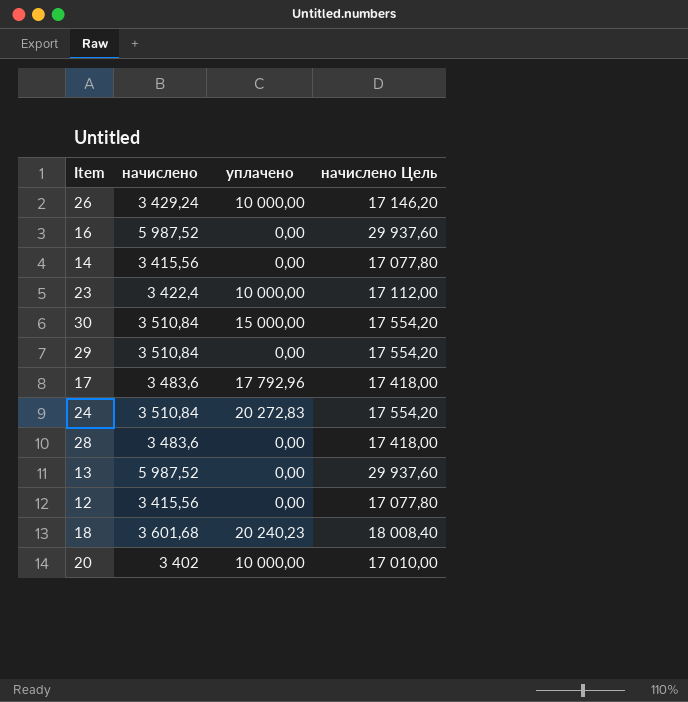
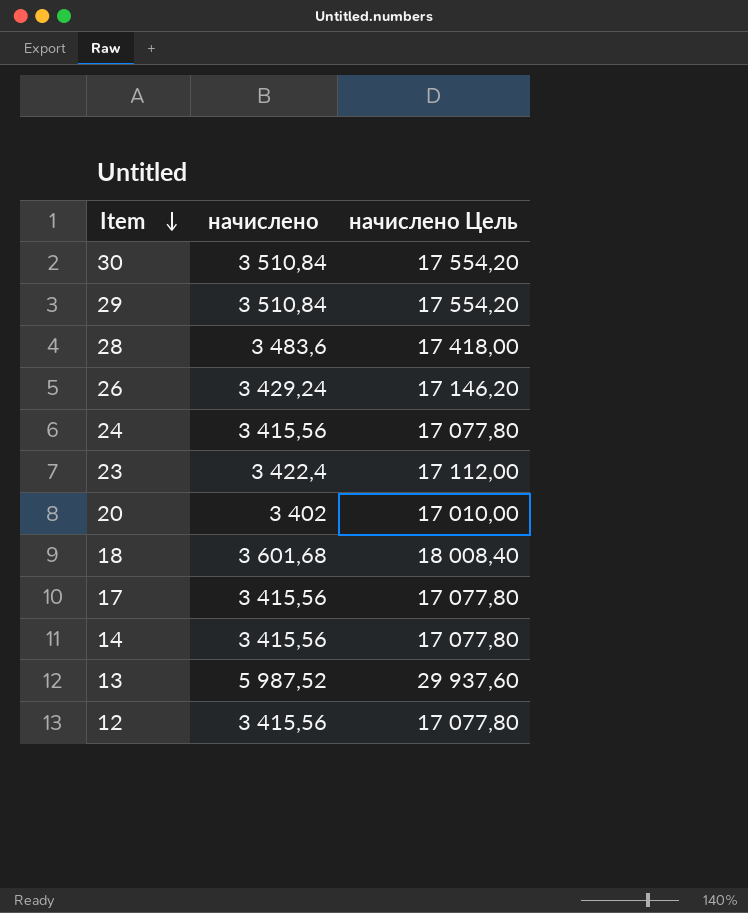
row order: none -> Item descending
column уплачено | position: 3 -> none
row 16: 5 987,52 | 0,00 | 29 937,60 -> none
24 | начислено: 3 510,84 -> 3 415,56
24 | начислено Цель: 17 554,20 -> 17 077,80
17 | начислено: 3 483,6 -> 3 415,56
17 | начислено Цель: 17 418,00 -> 17 077,80

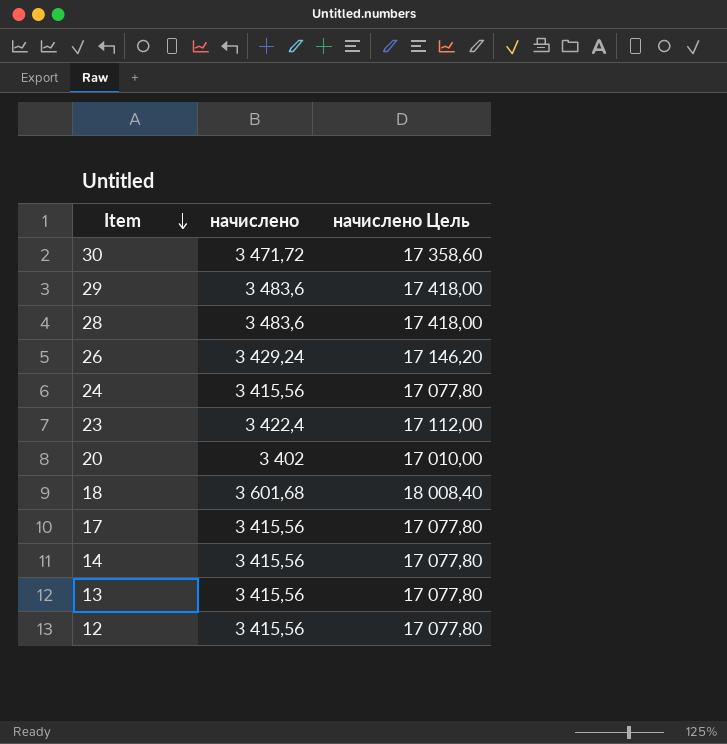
30 | начислено: 3 510,84 -> 3 471,72
30 | начислено Цель: 17 554,20 -> 17 358,60
29 | начислено: 3 510,84 -> 3 483,6
29 | начислено Цель: 17 554,20 -> 17 418,00
13 | начислено: 5 987,52 -> 3 415,56
13 | начислено Цель: 29 937,60 -> 17 077,80

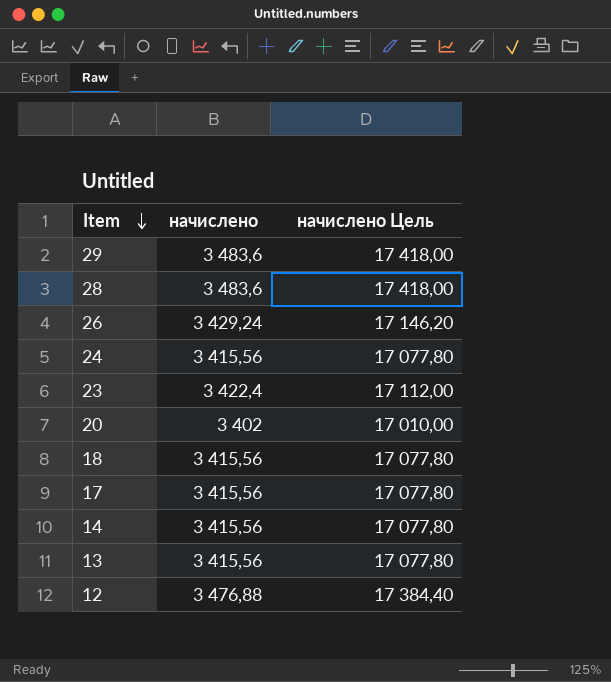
row 30: 3 471,72 | 17 358,60 -> none
18 | начислено: 3 601,68 -> 3 415,56
18 | начислено Цель: 18 008,40 -> 17 077,80
12 | начислено: 3 415,56 -> 3 476,88
12 | начислено Цель: 17 077,80 -> 17 384,40

